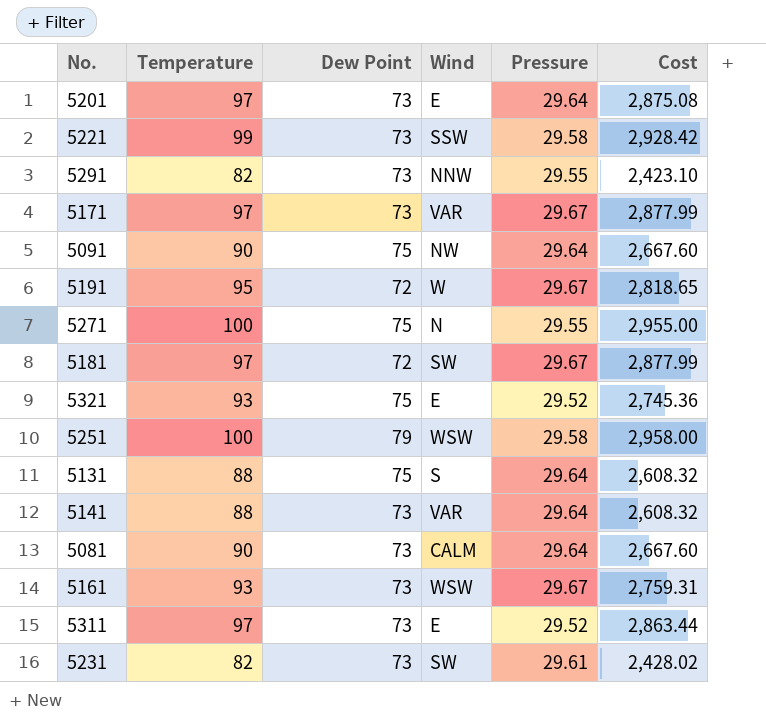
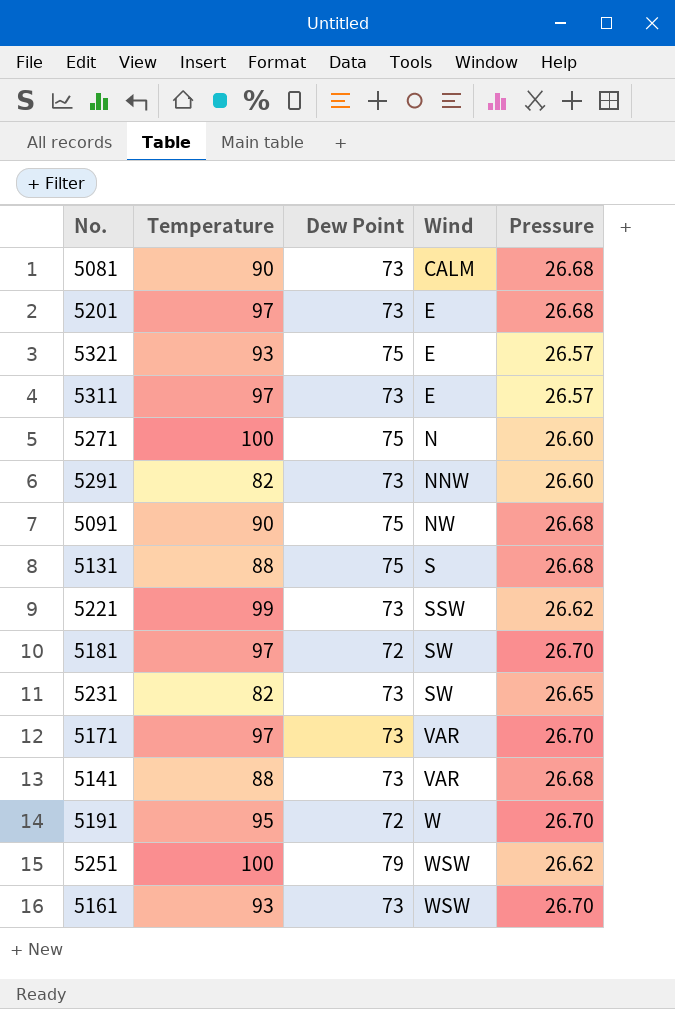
row order: none -> Wind ascending
column Cost | formula: [Temperature] * [Pressure] -> none
5081 | Pressure: 29.64 -> 26.68
5201 | Pressure: 29.64 -> 26.68
5321 | Pressure: 29.52 -> 26.57
5311 | Pressure: 29.52 -> 26.57
5271 | Pressure: 29.55 -> 26.60
5291 | Pressure: 29.55 -> 26.60
5091 | Pressure: 29.64 -> 26.68
5131 | Pressure: 29.64 -> 26.68
5221 | Pressure: 29.58 -> 26.62
5181 | Pressure: 29.67 -> 26.70
5231 | Pressure: 29.61 -> 26.65
5171 | Pressure: 29.67 -> 26.70
5141 | Pressure: 29.64 -> 26.68
5191 | Pressure: 29.67 -> 26.70
5251 | Pressure: 29.58 -> 26.62
5161 | Pressure: 29.67 -> 26.70

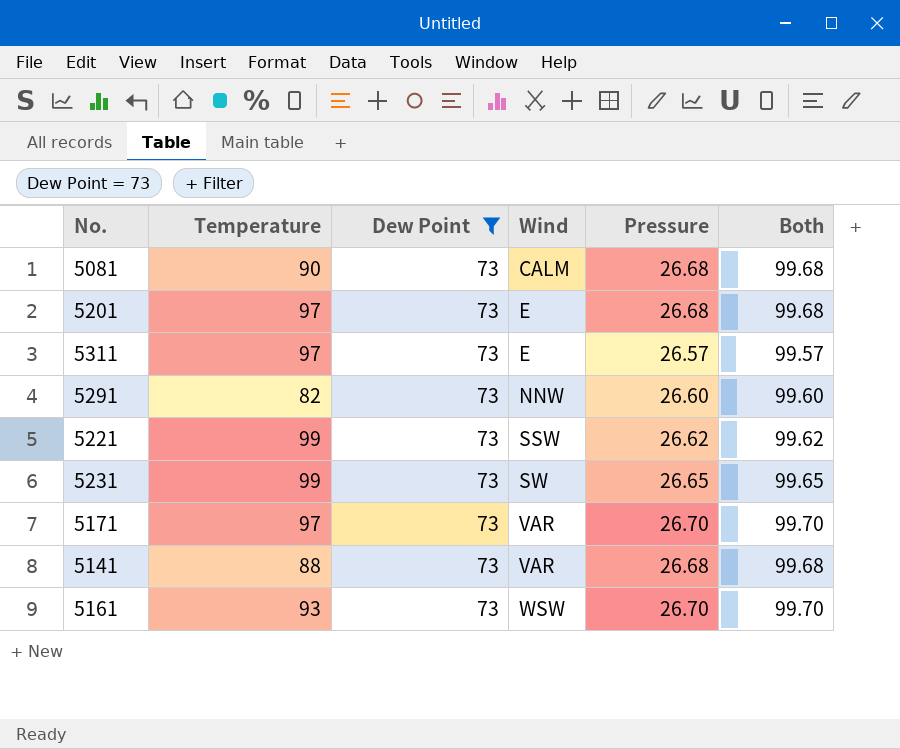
filter: none -> Dew Point = 73
column Both | formula: none -> [Dew Point] + [Pressure]
5231 | Temperature: 82 -> 99

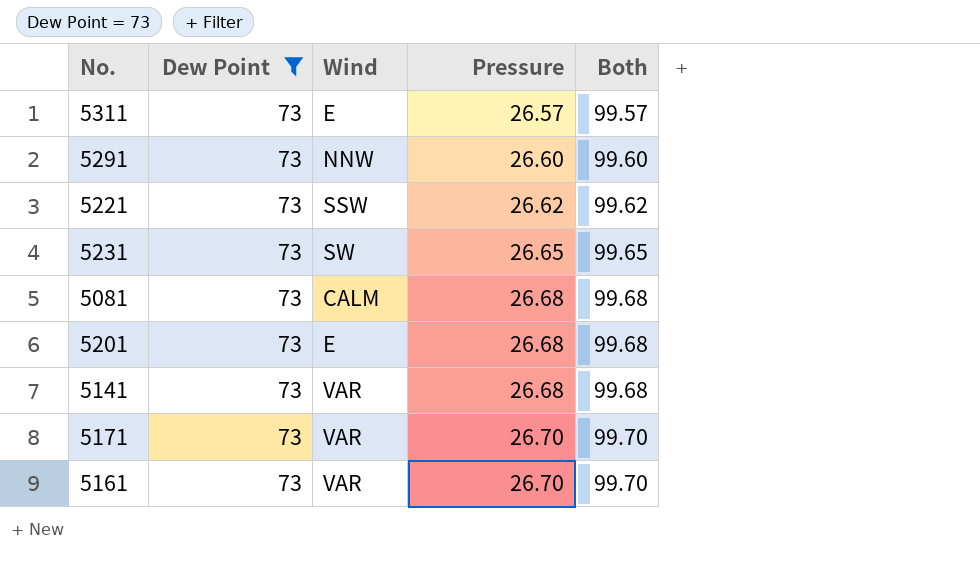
row order: Wind ascending -> Pressure ascending
column Temperature | position: 2 -> none
5161 | Wind: WSW -> VAR

